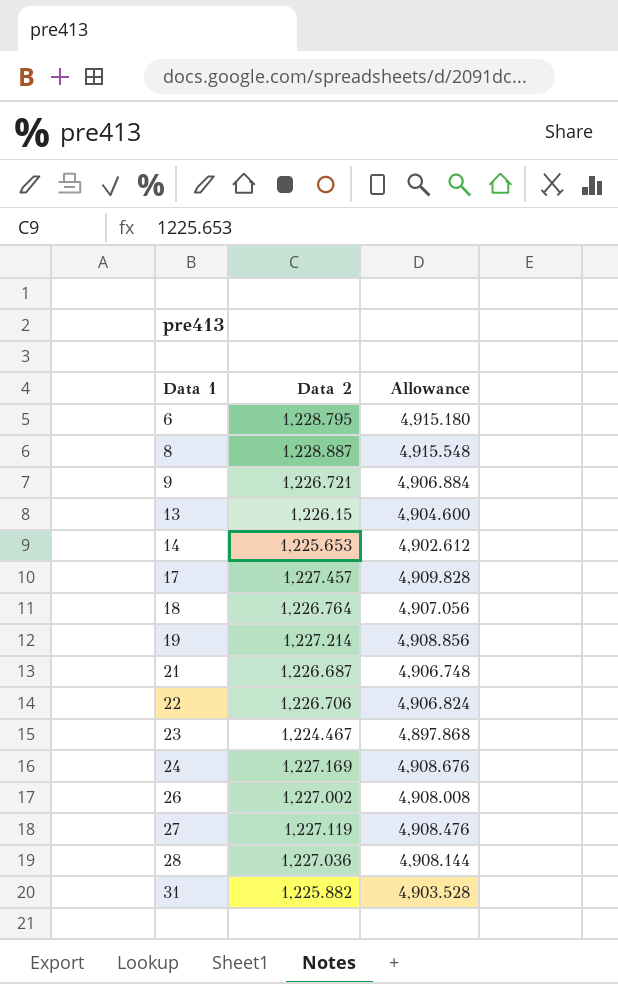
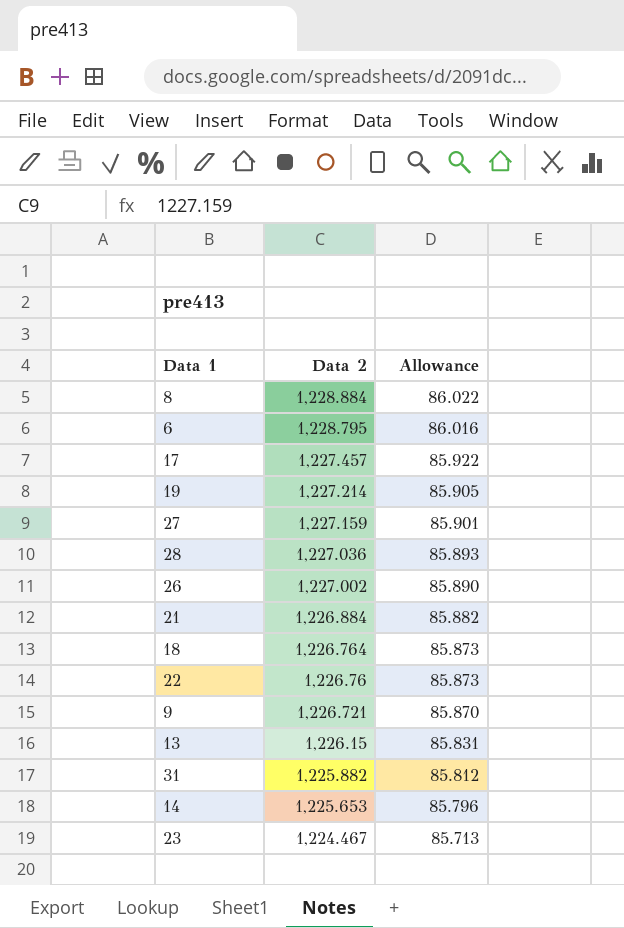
row order: Data 1 ascending -> Data 2 descending
column Allowance | formula: [Data 2] * 4 -> [Data 2] * 0.07
row 24: 1,227.169 | 4,908.676 -> none
8 | Data 2: 1,228.887 -> 1,228.884
27 | Data 2: 1,227.119 -> 1,227.159
21 | Data 2: 1,226.687 -> 1,226.884
22 | Data 2: 1,226.706 -> 1,226.76

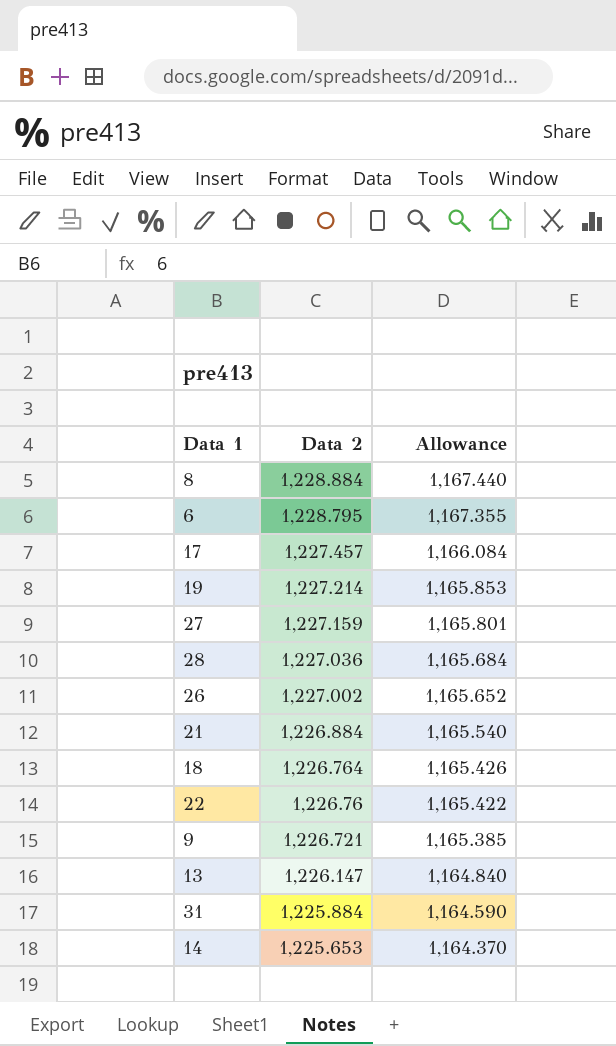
column Allowance | formula: [Data 2] * 0.07 -> [Data 2] * 0.95
row 23: 1,224.467 | 85.713 -> none
13 | Data 2: 1,226.15 -> 1,226.147
31 | Data 2: 1,225.882 -> 1,225.884

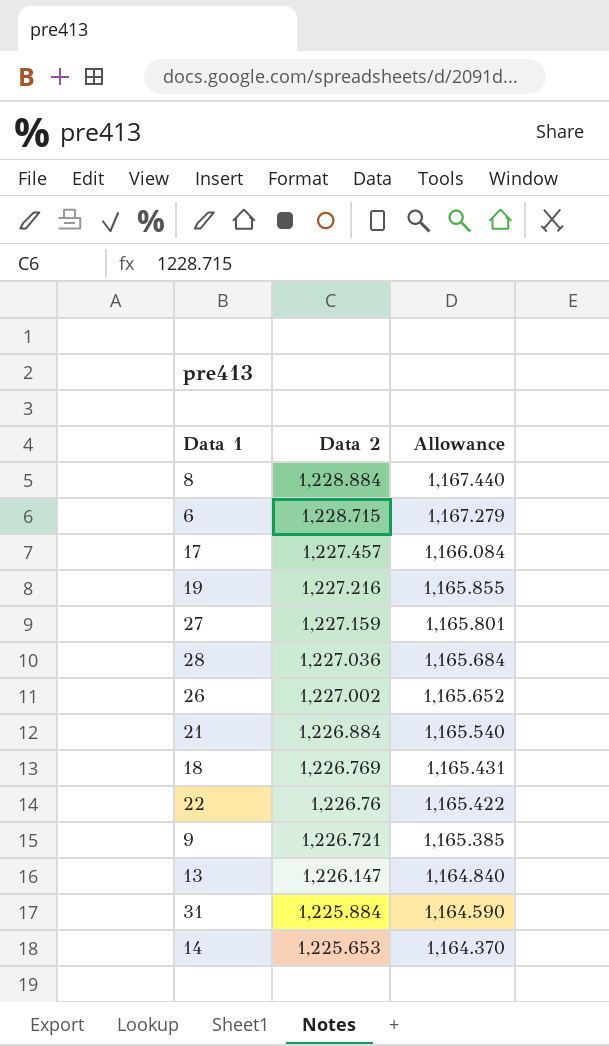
6 | Data 2: 1,228.795 -> 1,228.715
6 | Allowance: 1,167.355 -> 1,167.279
19 | Data 2: 1,227.214 -> 1,227.216
19 | Allowance: 1,165.853 -> 1,165.855
18 | Data 2: 1,226.764 -> 1,226.769
18 | Allowance: 1,165.426 -> 1,165.431

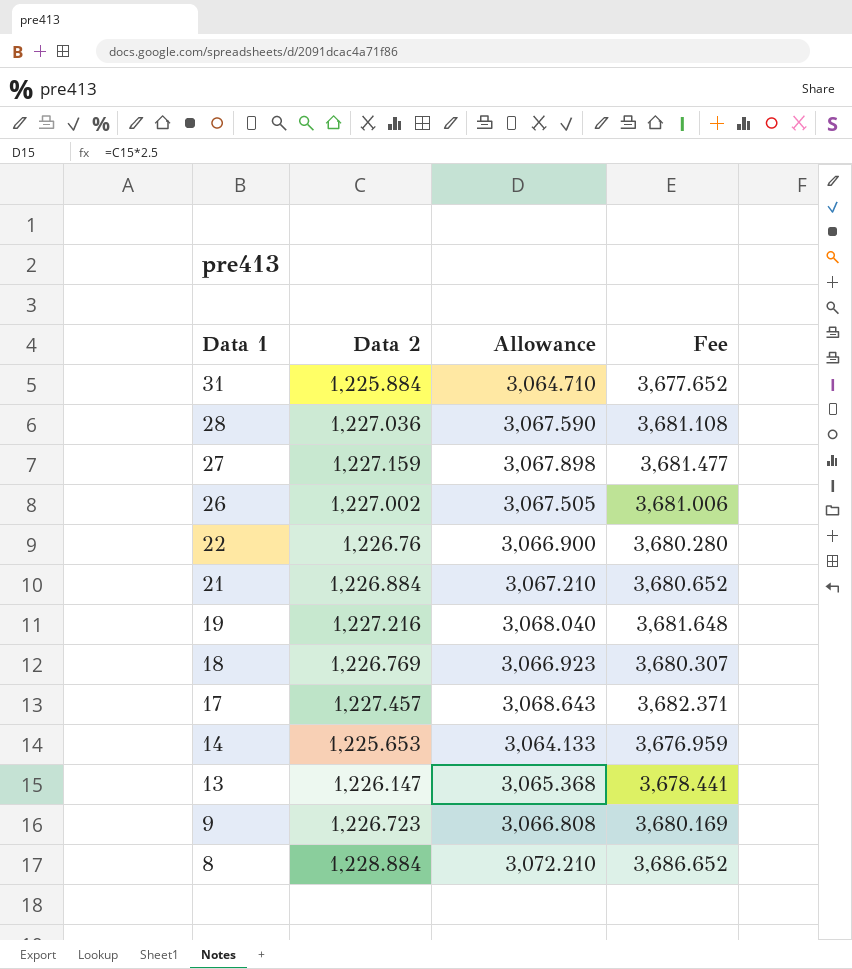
row order: Data 2 descending -> Data 1 descending
column Allowance | formula: [Data 2] * 0.95 -> [Data 2] * 2.5
column Fee | formula: none -> [Data 2] * 3
row 6: 1,228.715 | 1,167.279 -> none
9 | Data 2: 1,226.721 -> 1,226.723

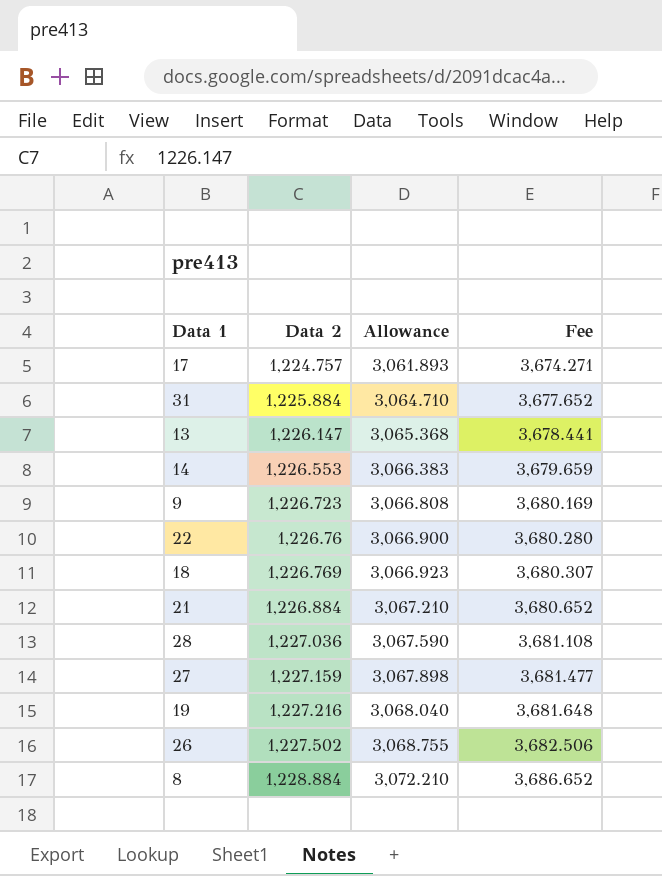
row order: Data 1 descending -> Data 2 ascending
17 | Data 2: 1,227.457 -> 1,224.757
17 | Allowance: 3,068.643 -> 3,061.893
17 | Fee: 3,682.371 -> 3,674.271
14 | Data 2: 1,225.653 -> 1,226.553
14 | Allowance: 3,064.133 -> 3,066.383
14 | Fee: 3,676.959 -> 3,679.659
26 | Data 2: 1,227.002 -> 1,227.502
26 | Allowance: 3,067.505 -> 3,068.755
26 | Fee: 3,681.006 -> 3,682.506

